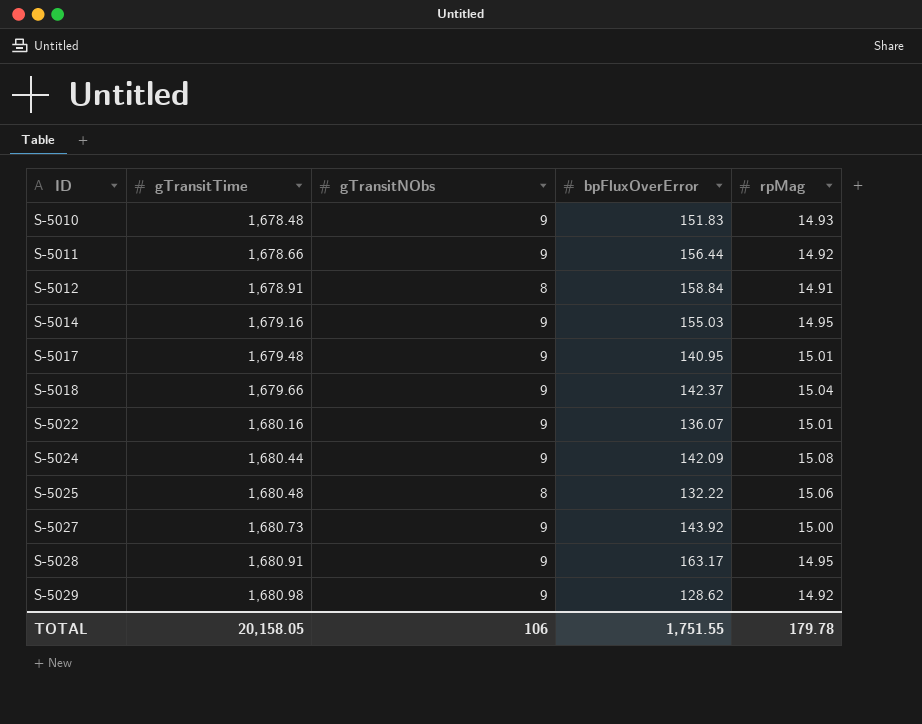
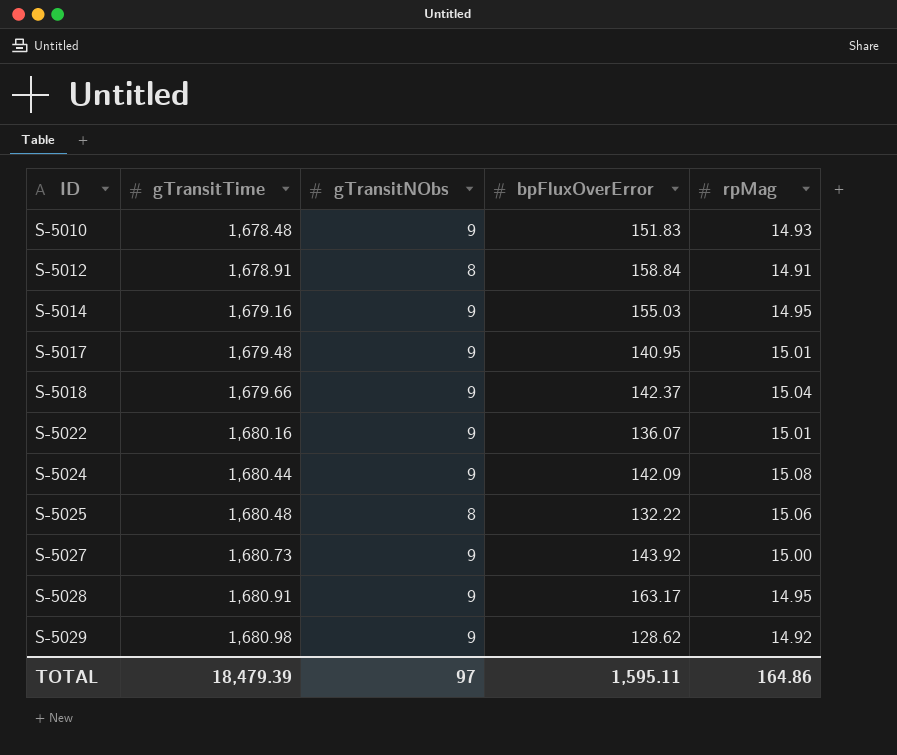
row S-5011: 1,678.66 | 9 | 156.44 | 14.92 -> none
TOTAL | gTransitTime: 20,158.05 -> 18,479.39
TOTAL | gTransitNObs: 106 -> 97
TOTAL | bpFluxOverError: 1,751.55 -> 1,595.11
TOTAL | rpMag: 179.78 -> 164.86

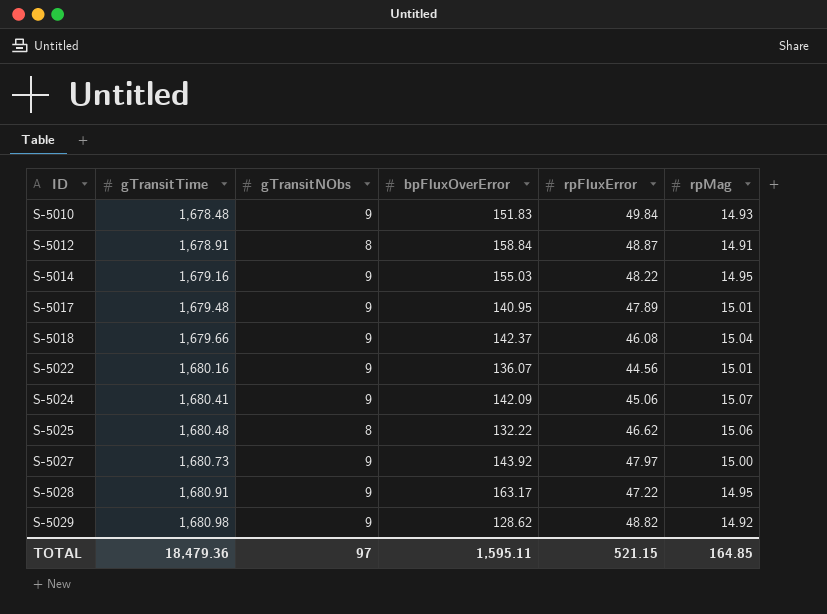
column rpFluxError | position: none -> 5
S-5024 | gTransitTime: 1,680.44 -> 1,680.41
S-5024 | rpMag: 15.08 -> 15.07
TOTAL | gTransitTime: 18,479.39 -> 18,479.36
TOTAL | rpMag: 164.86 -> 164.85

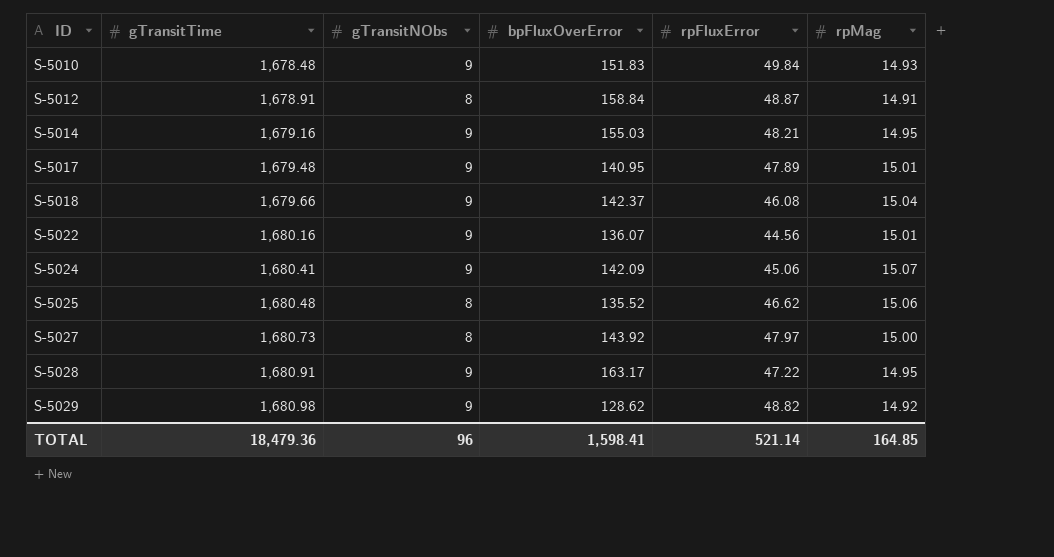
S-5014 | rpFluxError: 48.22 -> 48.21
S-5025 | bpFluxOverError: 132.22 -> 135.52
S-5027 | gTransitNObs: 9 -> 8
TOTAL | gTransitNObs: 97 -> 96
TOTAL | bpFluxOverError: 1,595.11 -> 1,598.41
TOTAL | rpFluxError: 521.15 -> 521.14

